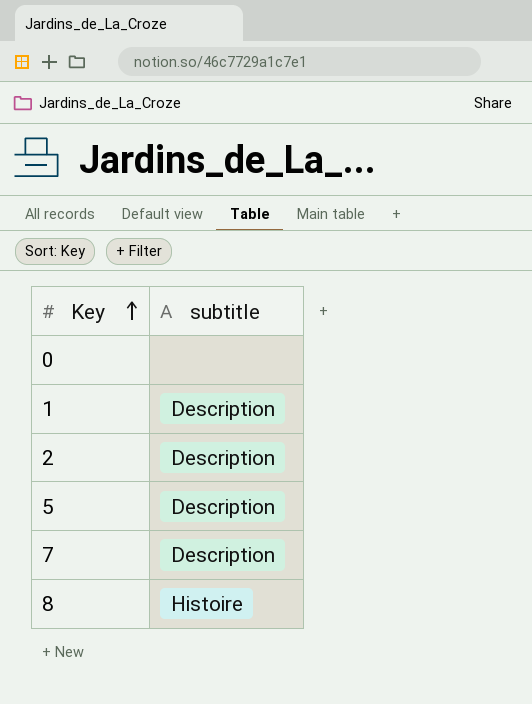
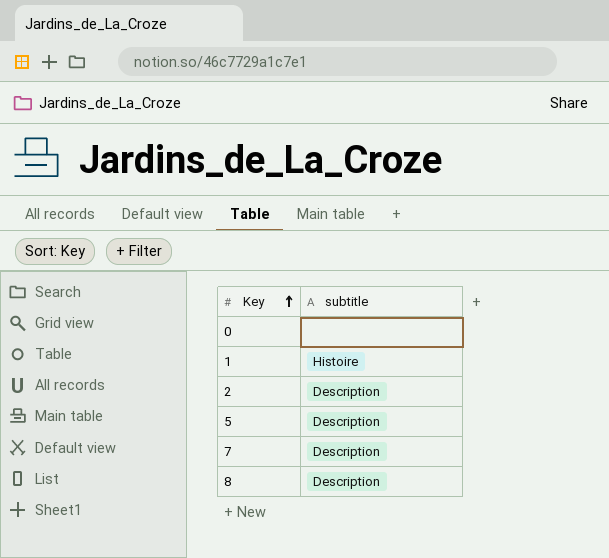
1 | subtitle: Description -> Histoire
8 | subtitle: Histoire -> Description

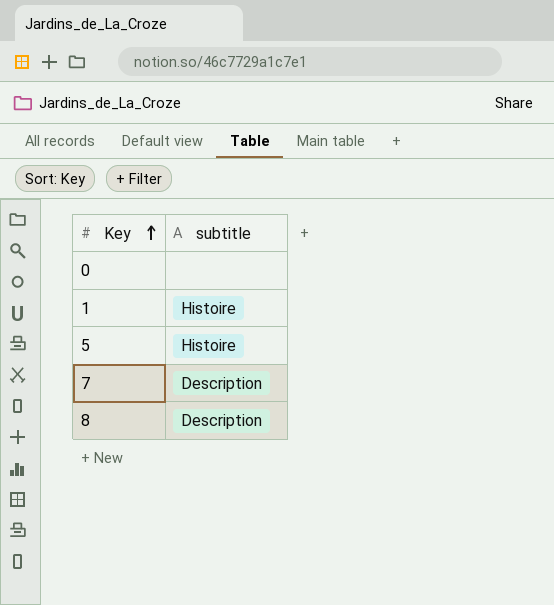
row 2: Description -> none
5 | subtitle: Description -> Histoire

